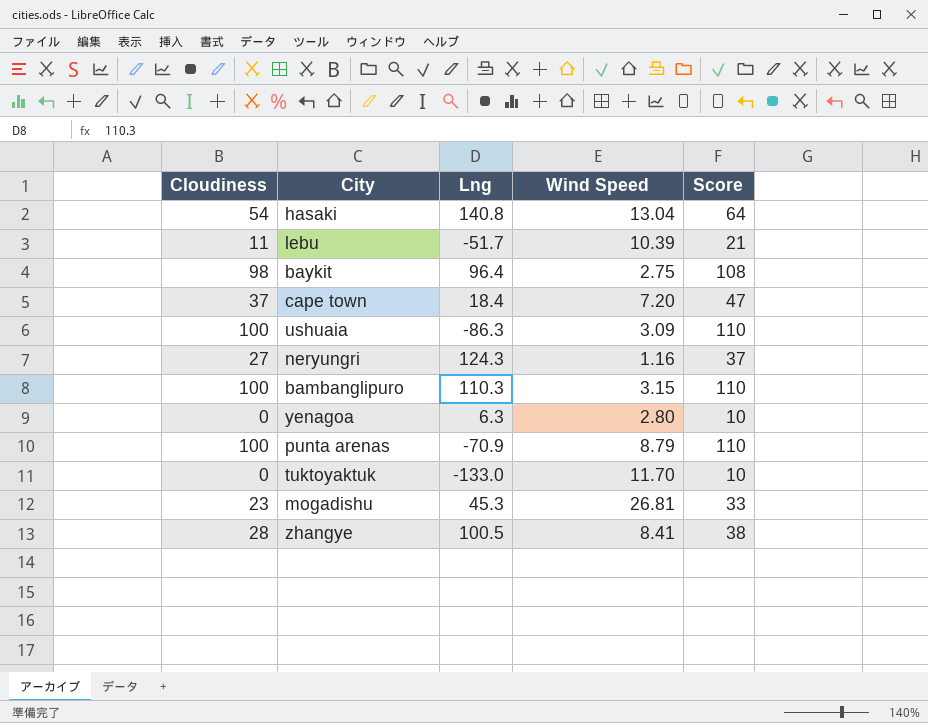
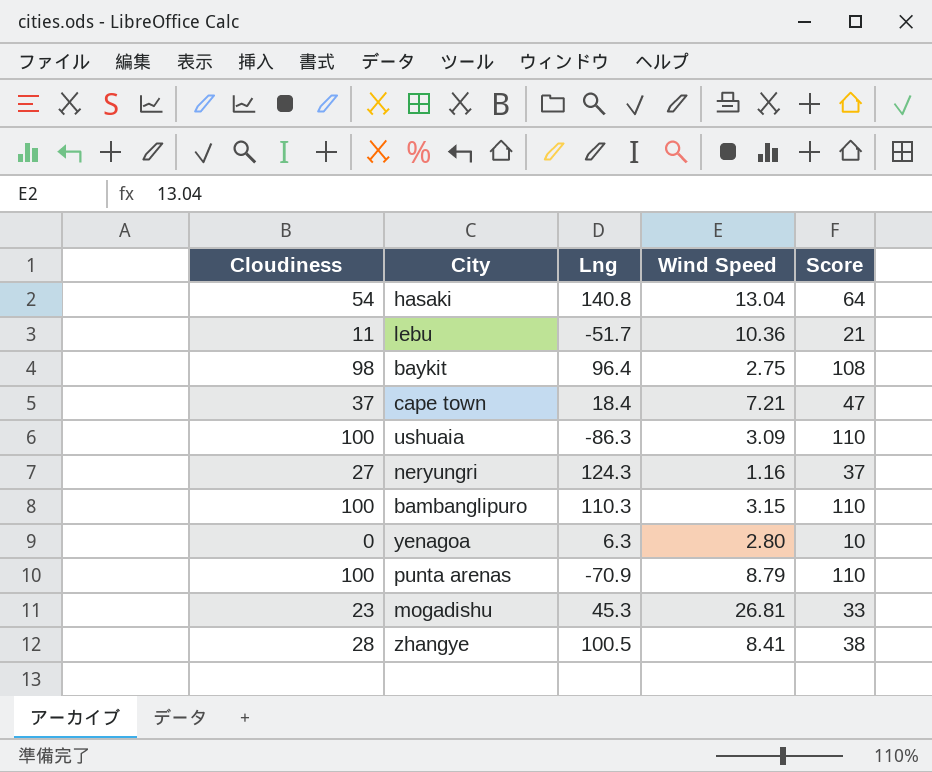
row tuktoyaktuk: 0 | -133.0 | 11.70 | 10 -> none
lebu | Wind Speed: 10.39 -> 10.36
cape town | Wind Speed: 7.20 -> 7.21

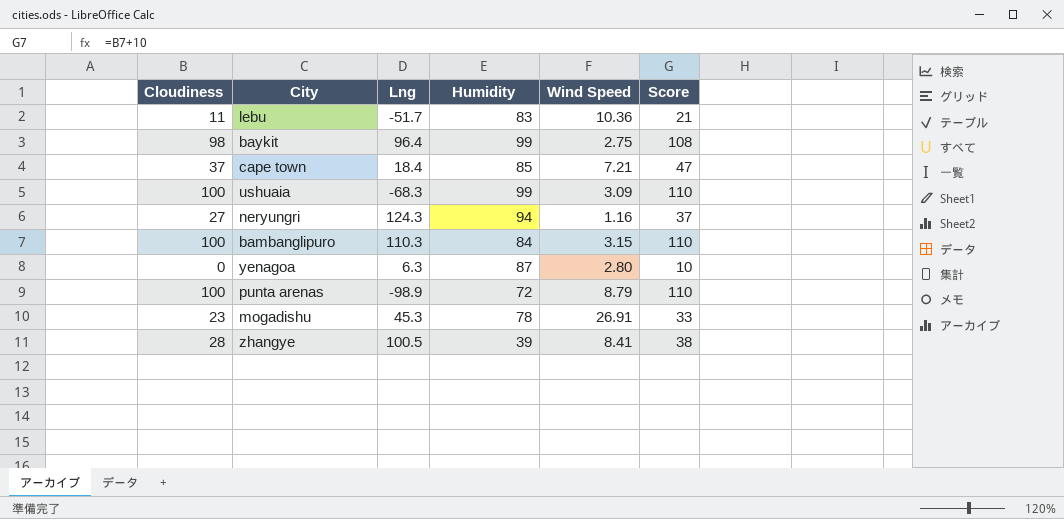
column Humidity | position: none -> 4
row hasaki: 54 | 140.8 | 13.04 | 64 -> none
ushuaia | Lng: -86.3 -> -68.3
punta arenas | Lng: -70.9 -> -98.9
mogadishu | Wind Speed: 26.81 -> 26.91

